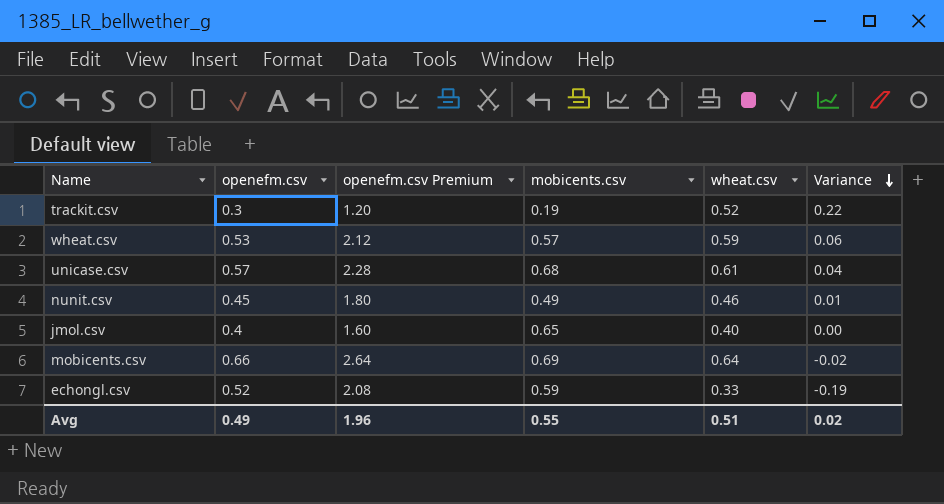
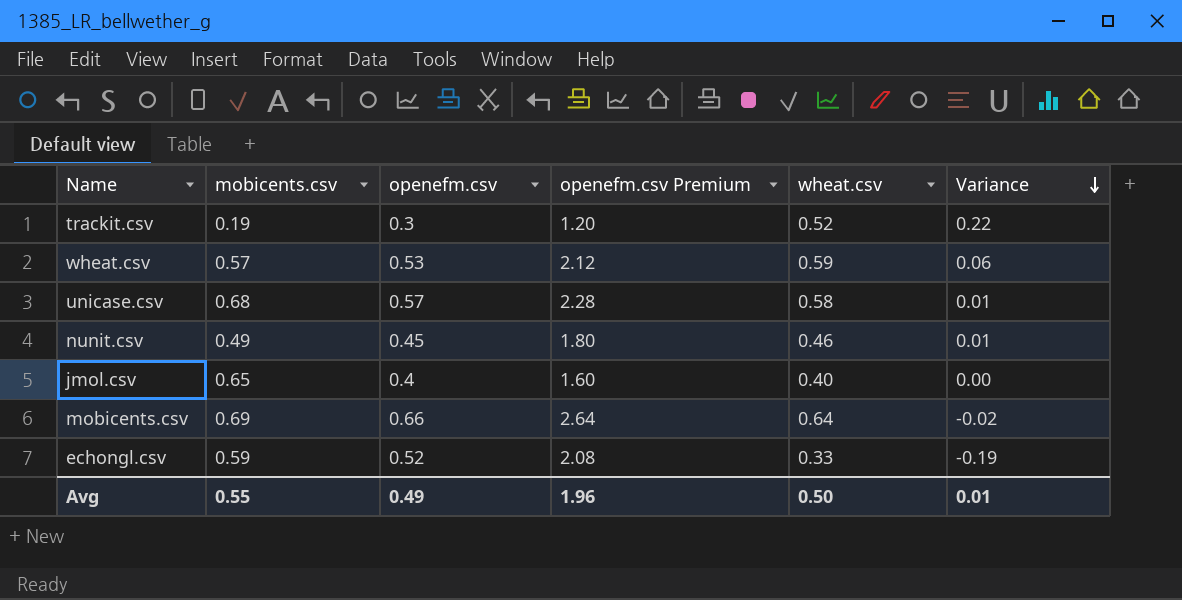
column mobicents.csv | position: 4 -> 2
unicase.csv | wheat.csv: 0.61 -> 0.58
unicase.csv | Variance: 0.04 -> 0.01
Avg | wheat.csv: 0.51 -> 0.50
Avg | Variance: 0.02 -> 0.01

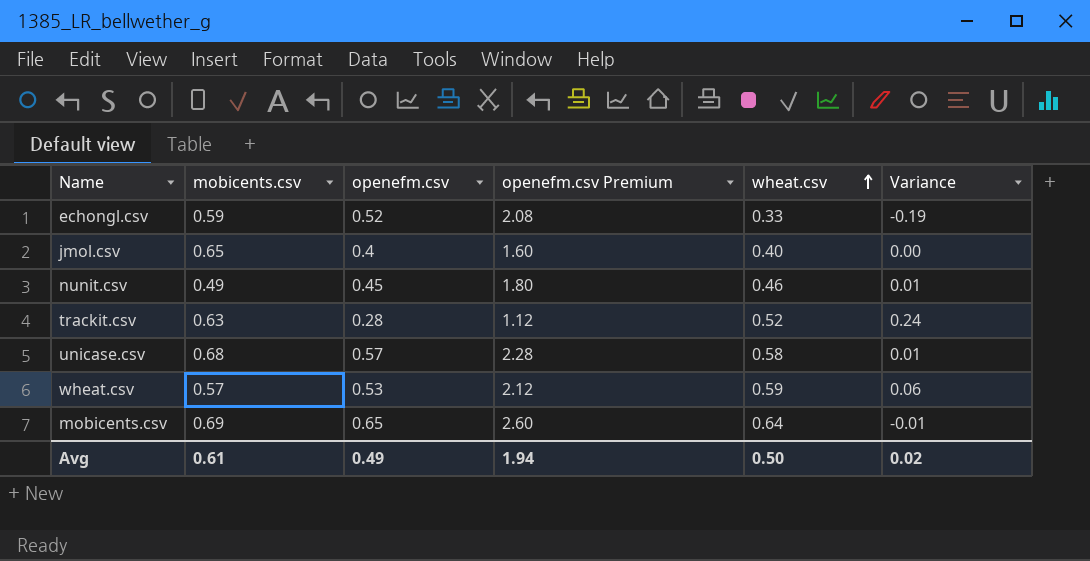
row order: Variance descending -> wheat.csv ascending
trackit.csv | mobicents.csv: 0.19 -> 0.63
trackit.csv | openefm.csv: 0.3 -> 0.28
trackit.csv | openefm.csv Premium: 1.20 -> 1.12
trackit.csv | Variance: 0.22 -> 0.24
mobicents.csv | openefm.csv: 0.66 -> 0.65
mobicents.csv | openefm.csv Premium: 2.64 -> 2.60
mobicents.csv | Variance: -0.02 -> -0.01
Avg | mobicents.csv: 0.55 -> 0.61
Avg | openefm.csv Premium: 1.96 -> 1.94
Avg | Variance: 0.01 -> 0.02

